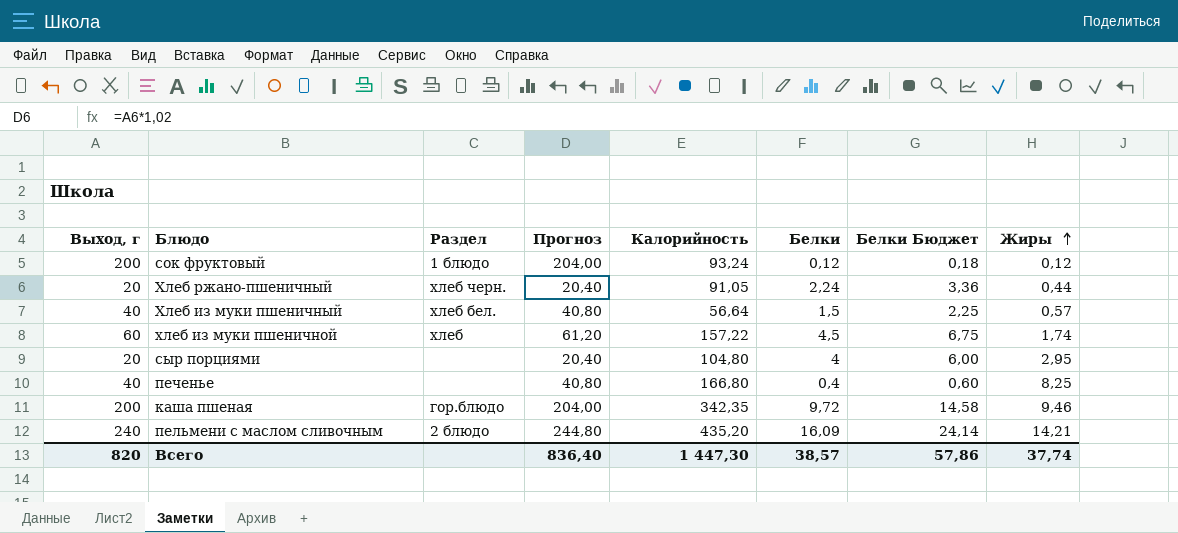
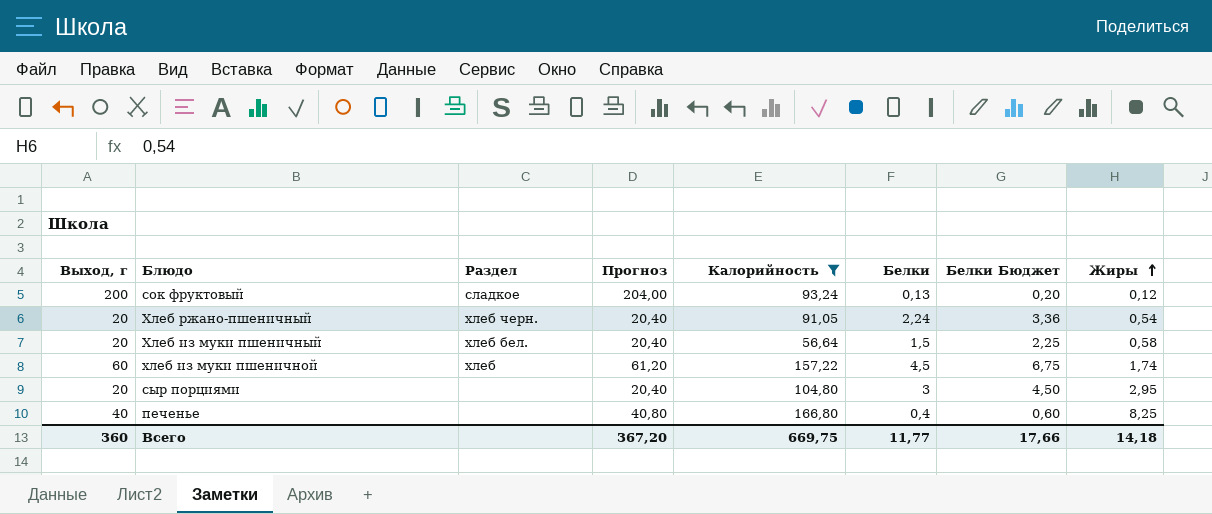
filter: none -> Калорийность <= 166,80
сок фруктовый | Раздел: 1 блюдо -> сладкое
сок фруктовый | Белки: 0,12 -> 0,13
сок фруктовый | Белки Бюджет: 0,18 -> 0,20
Хлеб ржано-пшеничный | Жиры: 0,44 -> 0,54
Хлеб из муки пшеничный | Выход, г: 40 -> 20
Хлеб из муки пшеничный | Прогноз: 40,80 -> 20,40
Хлеб из муки пшеничный | Жиры: 0,57 -> 0,58
сыр порциями | Белки: 4 -> 3
сыр порциями | Белки Бюджет: 6,00 -> 4,50
Всего | Выход, г: 820 -> 360
Всего | Прогноз: 836,40 -> 367,20
Всего | Калорийность: 1 447,30 -> 669,75
Всего | Белки: 38,57 -> 11,77
Всего | Белки Бюджет: 57,86 -> 17,66
Всего | Жиры: 37,74 -> 14,18

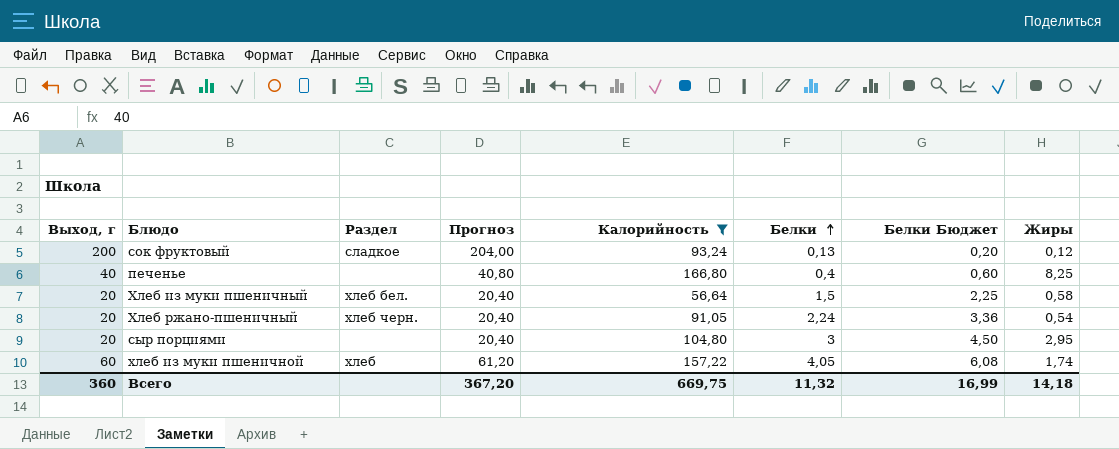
row order: Жиры ascending -> Белки ascending
хлеб из муки пшеничной | Белки: 4,5 -> 4,05
хлеб из муки пшеничной | Белки Бюджет: 6,75 -> 6,08
Всего | Белки: 11,77 -> 11,32
Всего | Белки Бюджет: 17,66 -> 16,99

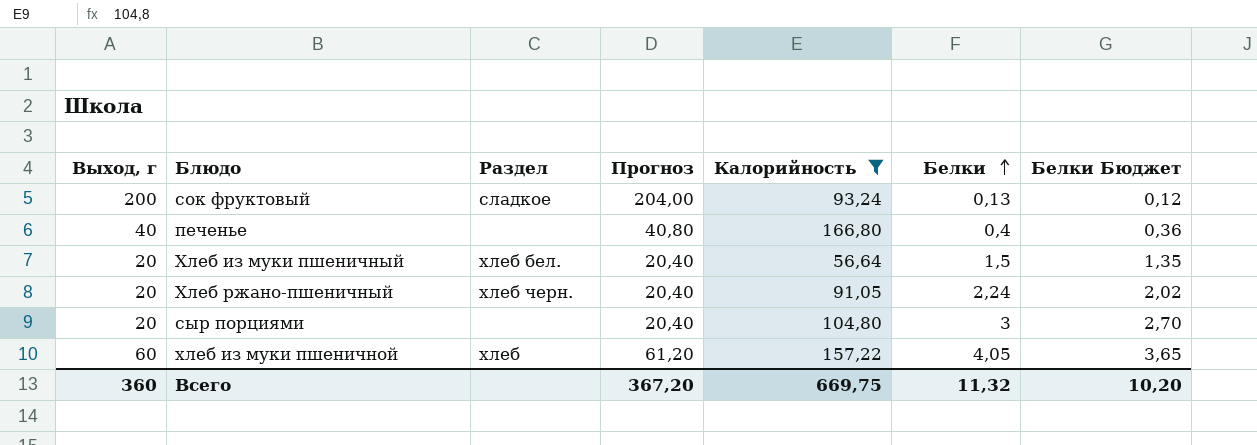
column Жиры | position: 8 -> none
column Белки Бюджет | formula: [Белки] * 1,5 -> [Белки] * 0,9
Всего | Белки Бюджет: 16,99 -> 10,20

